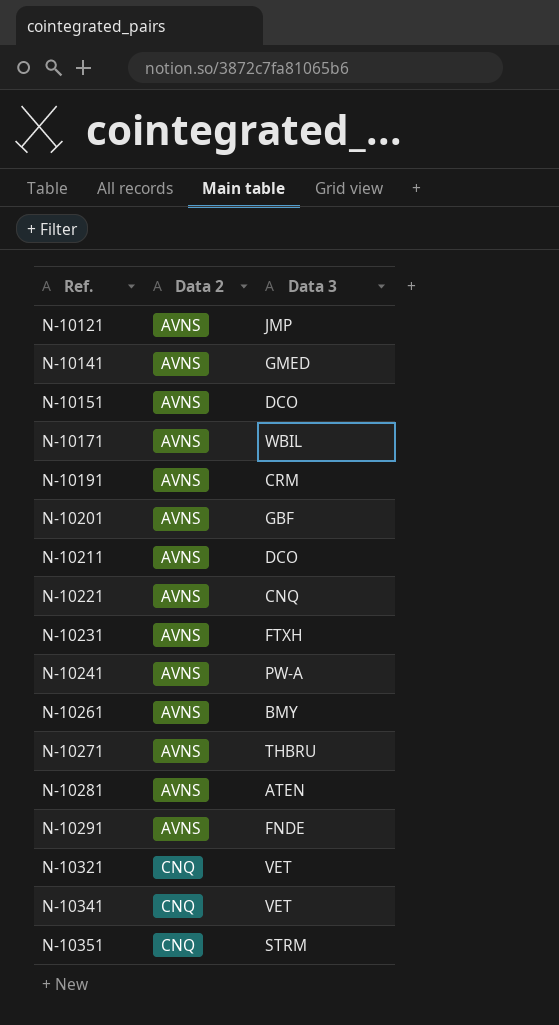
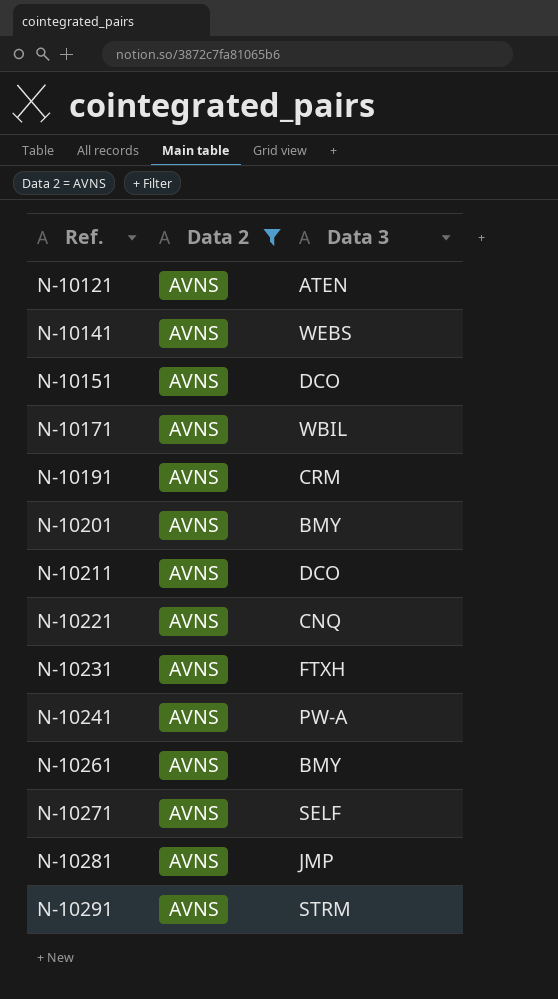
filter: none -> Data 2 = AVNS
N-10121 | Data 3: JMP -> ATEN
N-10141 | Data 3: GMED -> WEBS
N-10201 | Data 3: GBF -> BMY
N-10271 | Data 3: THBRU -> SELF
N-10281 | Data 3: ATEN -> JMP
N-10291 | Data 3: FNDE -> STRM

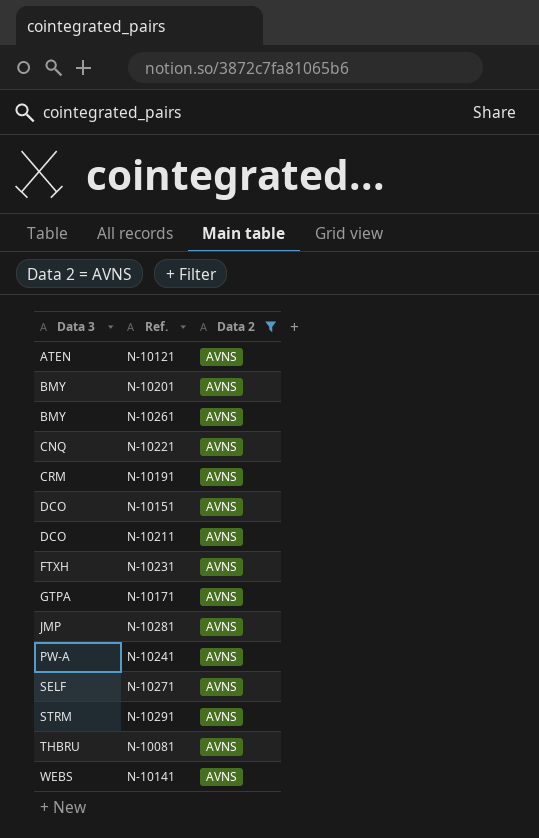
row order: Ref. ascending -> Data 3 ascending
column Data 3 | position: 3 -> 1
N-10171 | Data 3: WBIL -> GTPA
row N-10081: none -> THBRU | AVNS

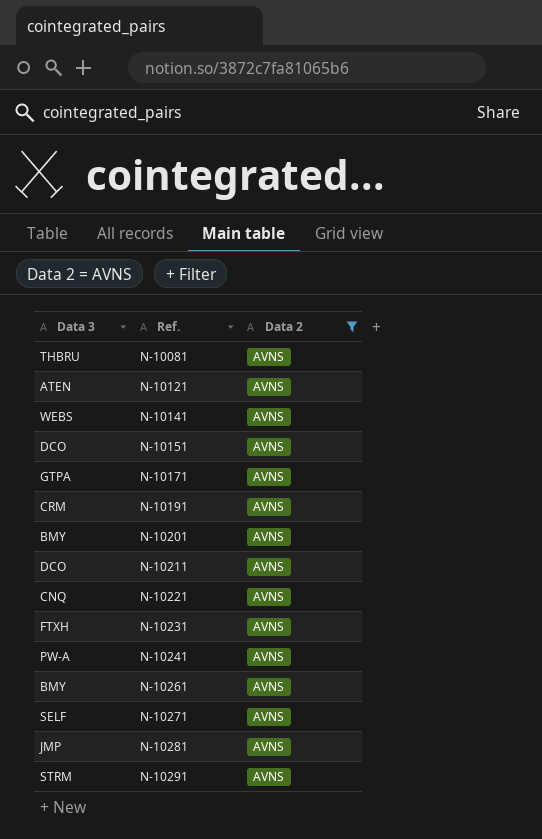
row order: Data 3 ascending -> Ref. ascending

